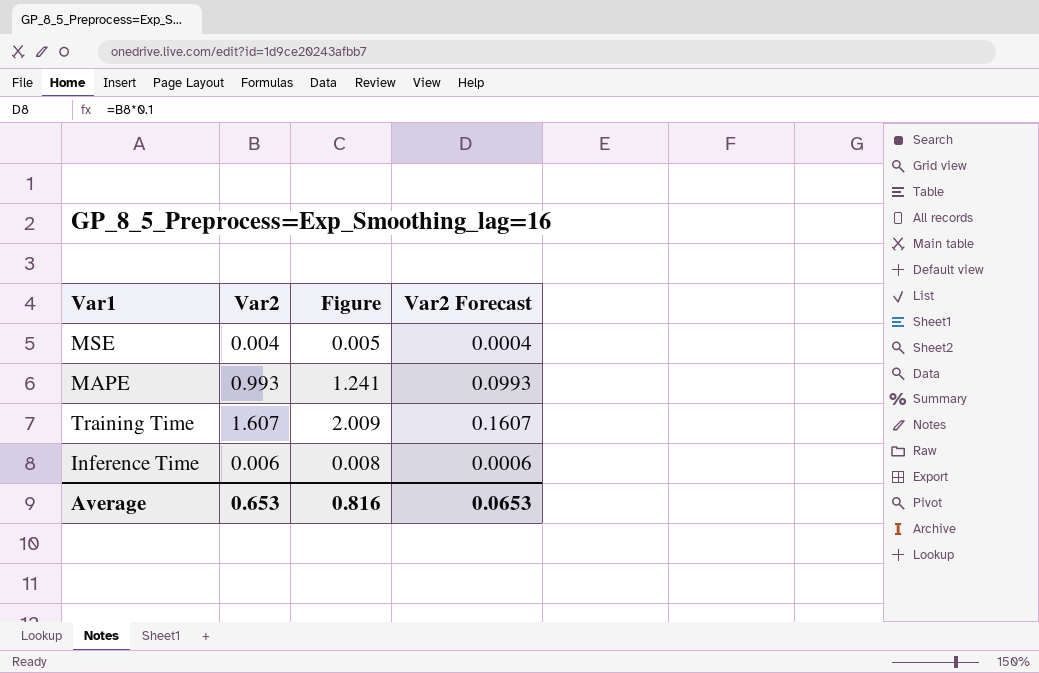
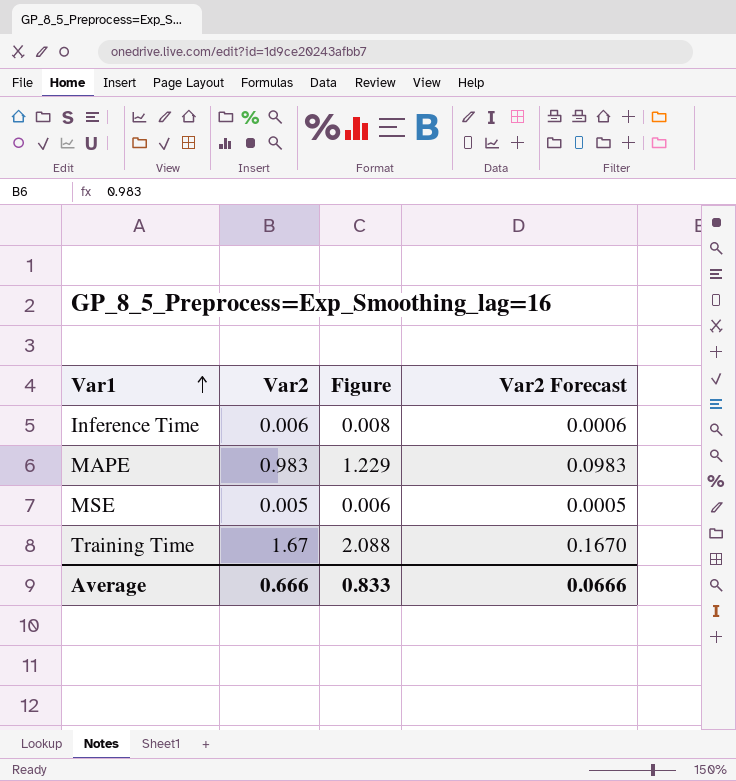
row order: none -> Var1 ascending
MAPE | Var2: 0.993 -> 0.983
MAPE | Figure: 1.241 -> 1.229
MAPE | Var2 Forecast: 0.0993 -> 0.0983
MSE | Var2: 0.004 -> 0.005
MSE | Figure: 0.005 -> 0.006
MSE | Var2 Forecast: 0.0004 -> 0.0005
Training Time | Var2: 1.607 -> 1.67
Training Time | Figure: 2.009 -> 2.088
Training Time | Var2 Forecast: 0.1607 -> 0.1670
Average | Var2: 0.653 -> 0.666
Average | Figure: 0.816 -> 0.833
Average | Var2 Forecast: 0.0653 -> 0.0666

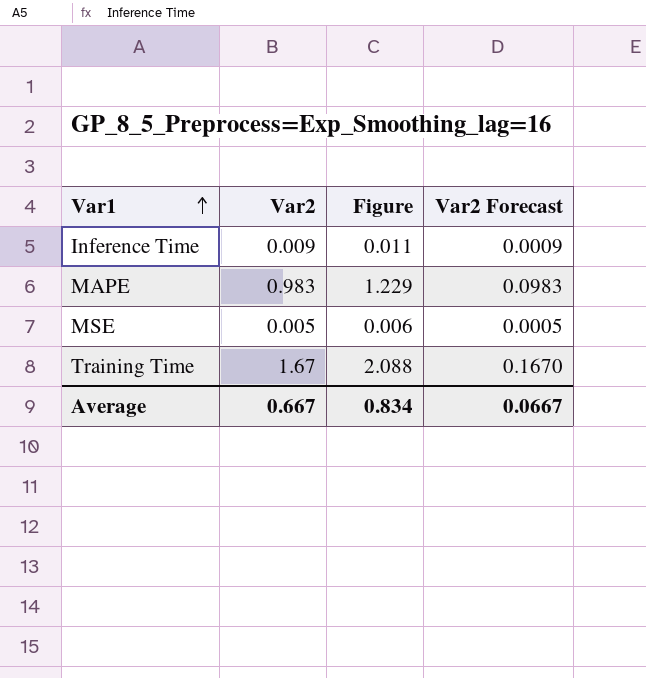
Inference Time | Var2: 0.006 -> 0.009
Inference Time | Figure: 0.008 -> 0.011
Inference Time | Var2 Forecast: 0.0006 -> 0.0009
Average | Var2: 0.666 -> 0.667
Average | Figure: 0.833 -> 0.834
Average | Var2 Forecast: 0.0666 -> 0.0667

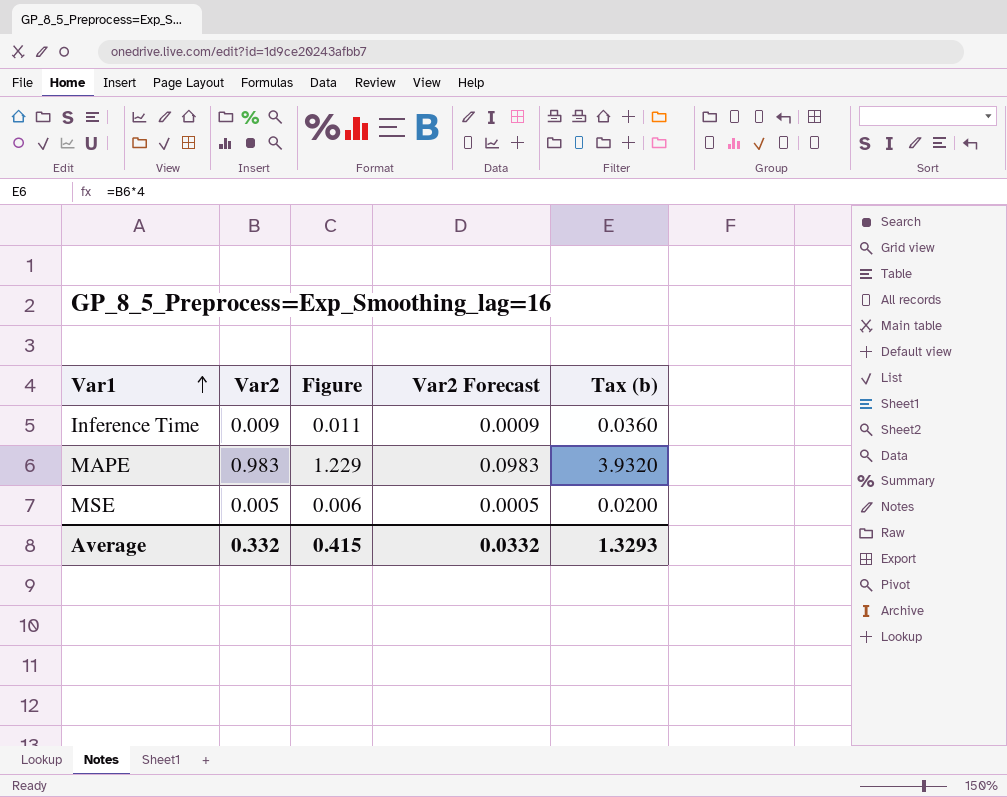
column Tax (b) | formula: none -> [Var2] * 4
row Training Time: 1.67 | 2.088 | 0.1670 -> none
Average | Var2: 0.667 -> 0.332
Average | Figure: 0.834 -> 0.415
Average | Var2 Forecast: 0.0667 -> 0.0332

